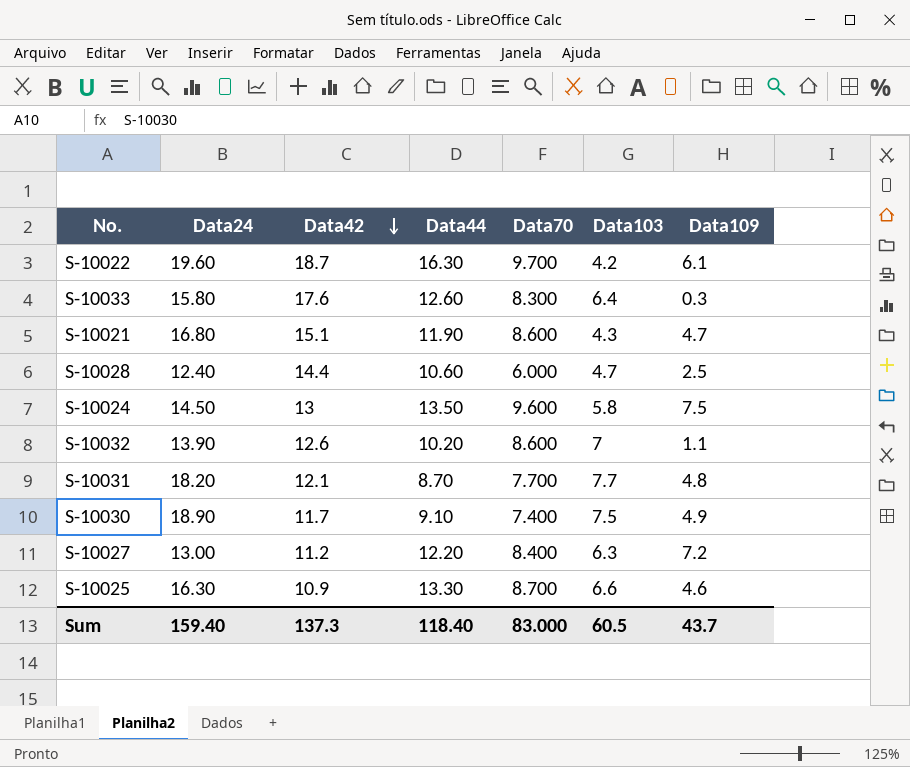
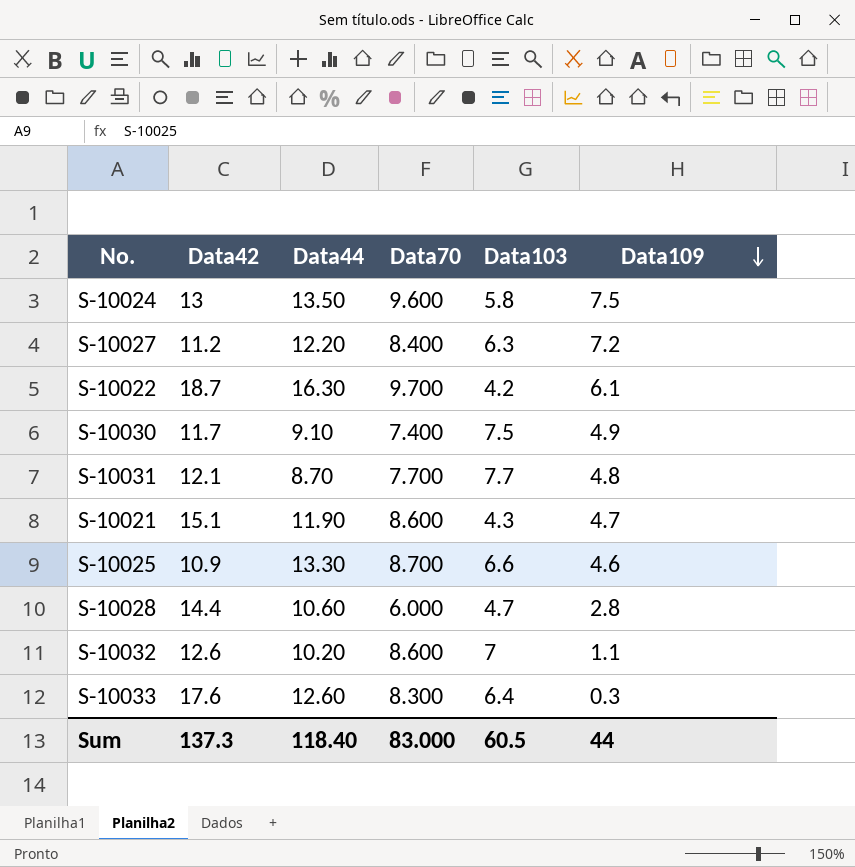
row order: Data42 descending -> Data109 descending
column Data24 | position: 2 -> none
S-10028 | Data109: 2.5 -> 2.8
Sum | Data109: 43.7 -> 44

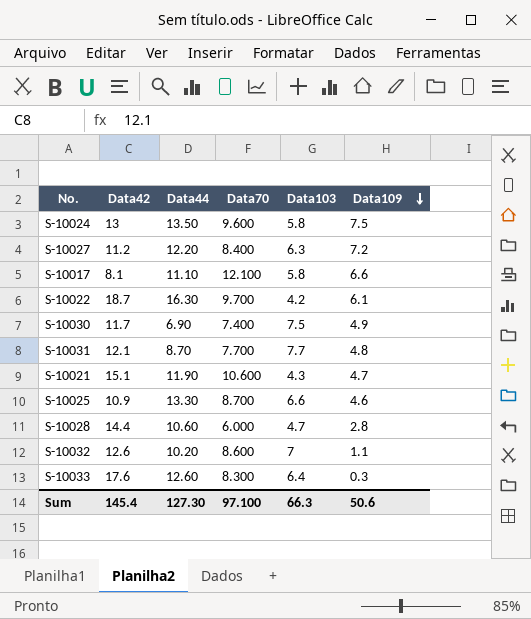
row S-10017: none -> 8.1 | 11.10 | 12.100 | 5.8 | 6.6
S-10030 | Data44: 9.10 -> 6.90
S-10021 | Data70: 8.600 -> 10.600
Sum | Data42: 137.3 -> 145.4
Sum | Data44: 118.40 -> 127.30
Sum | Data70: 83.000 -> 97.100
Sum | Data103: 60.5 -> 66.3
Sum | Data109: 44 -> 50.6

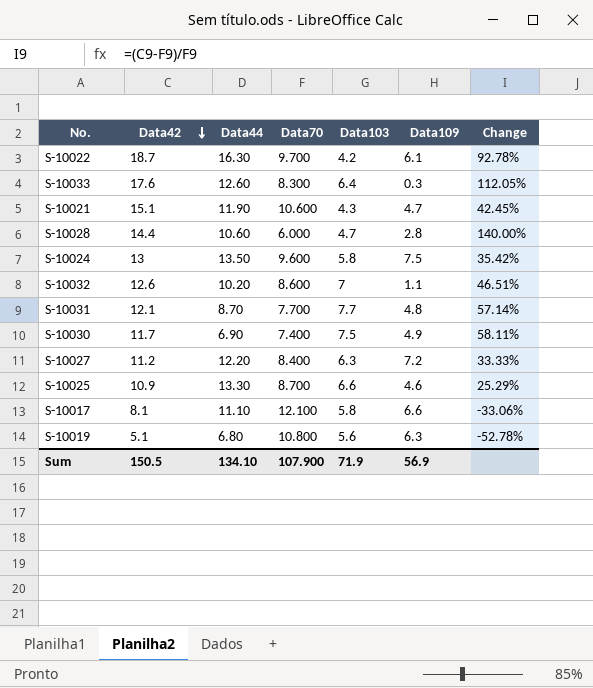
row order: Data109 descending -> Data42 descending
column Change | formula: none -> ([Data42] - [Data70]) / [Data70]
row S-10019: none -> 5.1 | 6.80 | 10.800 | 5.6 | 6.3 | -52.78%
Sum | Data42: 145.4 -> 150.5
Sum | Data44: 127.30 -> 134.10
Sum | Data70: 97.100 -> 107.900
Sum | Data103: 66.3 -> 71.9
Sum | Data109: 50.6 -> 56.9

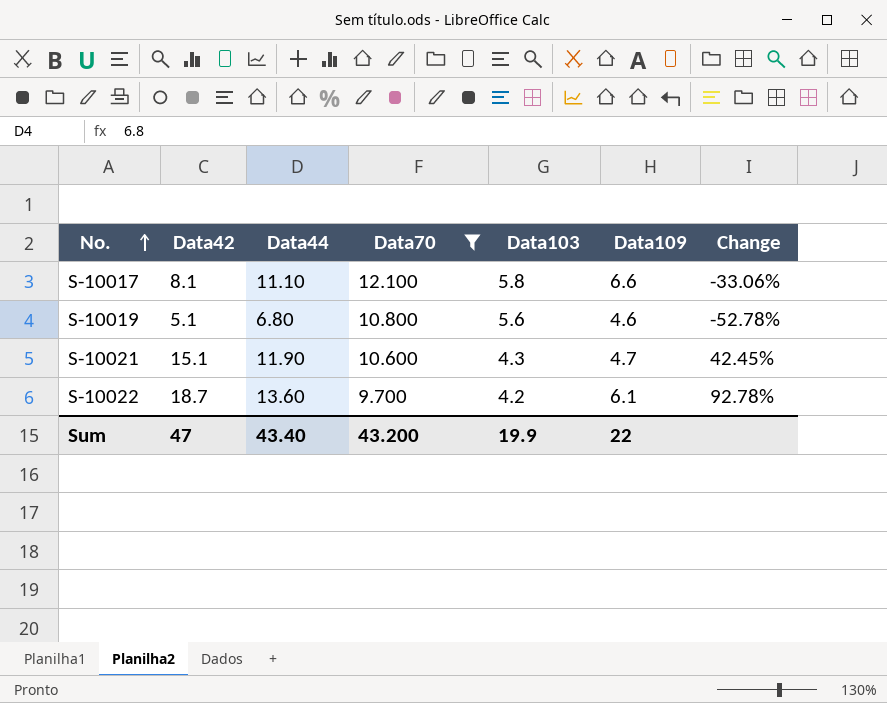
filter: none -> Data70 >= 9.700
row order: Data42 descending -> No. ascending
S-10019 | Data109: 6.3 -> 4.6
S-10022 | Data44: 16.30 -> 13.60
Sum | Data42: 150.5 -> 47
Sum | Data44: 134.10 -> 43.40
Sum | Data70: 107.900 -> 43.200
Sum | Data103: 71.9 -> 19.9
Sum | Data109: 56.9 -> 22

